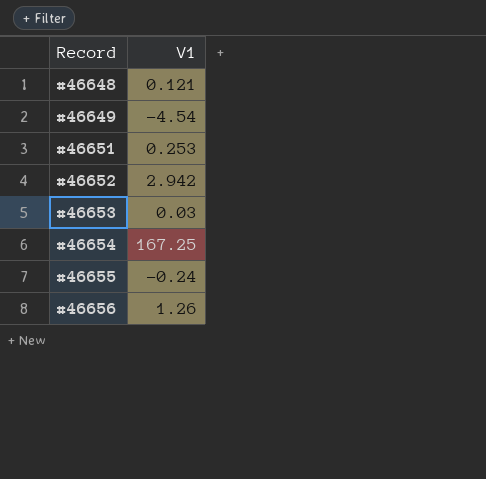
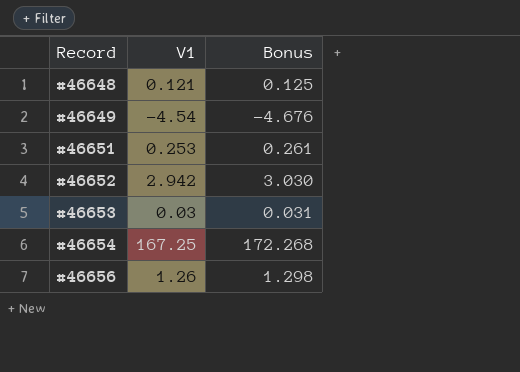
column Bonus | formula: none -> [V1] * 1.03
row #46655: -0.24 -> none

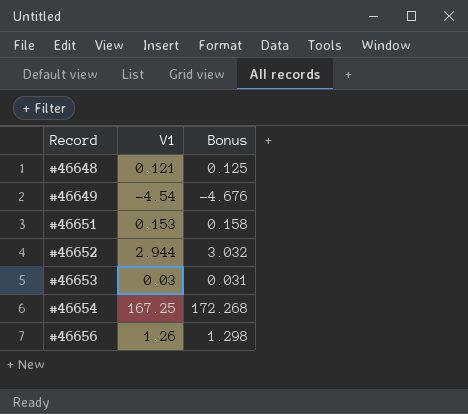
#46651 | V1: 0.253 -> 0.153
#46651 | Bonus: 0.261 -> 0.158
#46652 | V1: 2.942 -> 2.944
#46652 | Bonus: 3.030 -> 3.032

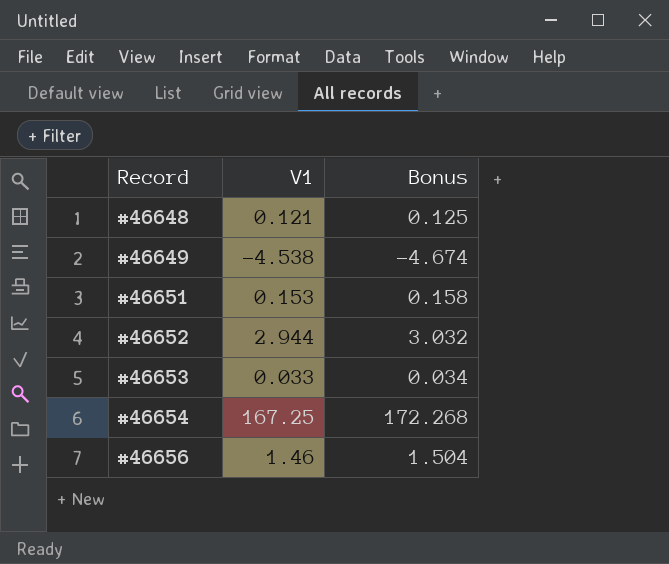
#46649 | V1: -4.54 -> -4.538
#46649 | Bonus: -4.676 -> -4.674
#46653 | V1: 0.03 -> 0.033
#46653 | Bonus: 0.031 -> 0.034
#46656 | V1: 1.26 -> 1.46
#46656 | Bonus: 1.298 -> 1.504

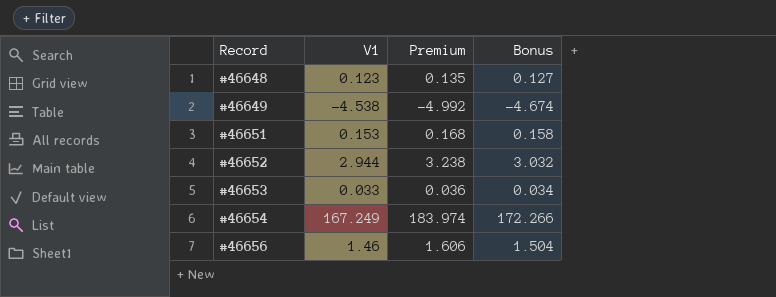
column Premium | formula: none -> [V1] * 1.1
#46648 | V1: 0.121 -> 0.123
#46648 | Bonus: 0.125 -> 0.127
#46654 | V1: 167.25 -> 167.249
#46654 | Bonus: 172.268 -> 172.266

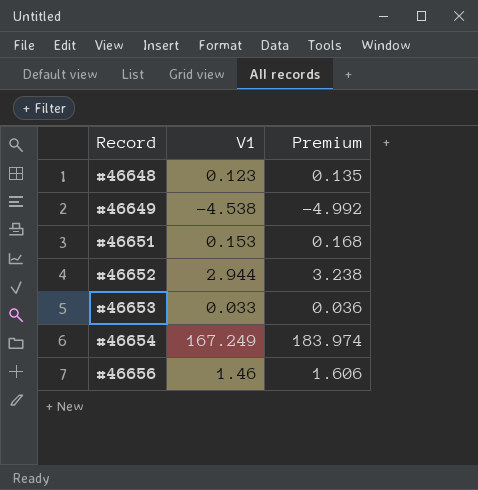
column Bonus | formula: [V1] * 1.03 -> none

